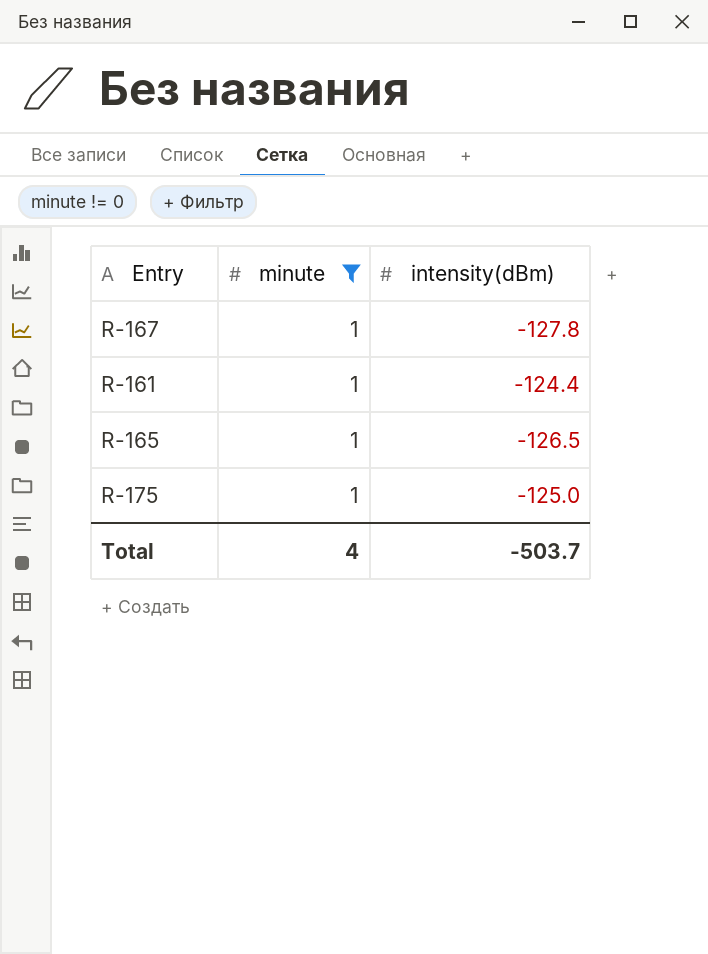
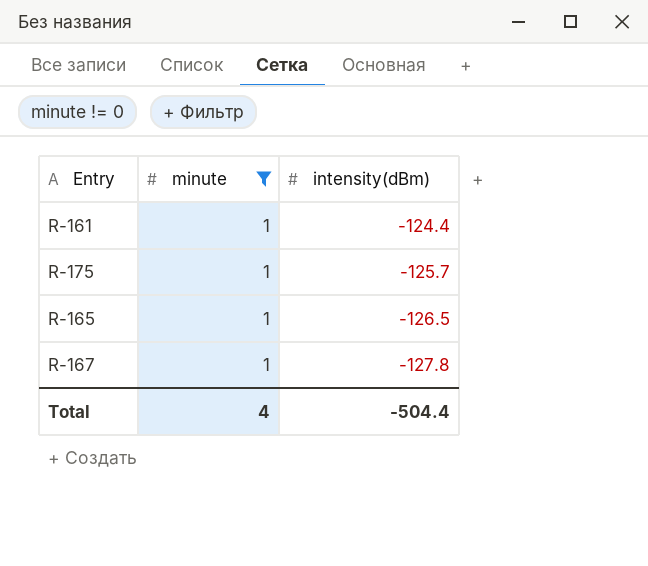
row order: none -> intensity(dBm) descending
R-175 | intensity(dBm): -125.0 -> -125.7
Total | intensity(dBm): -503.7 -> -504.4

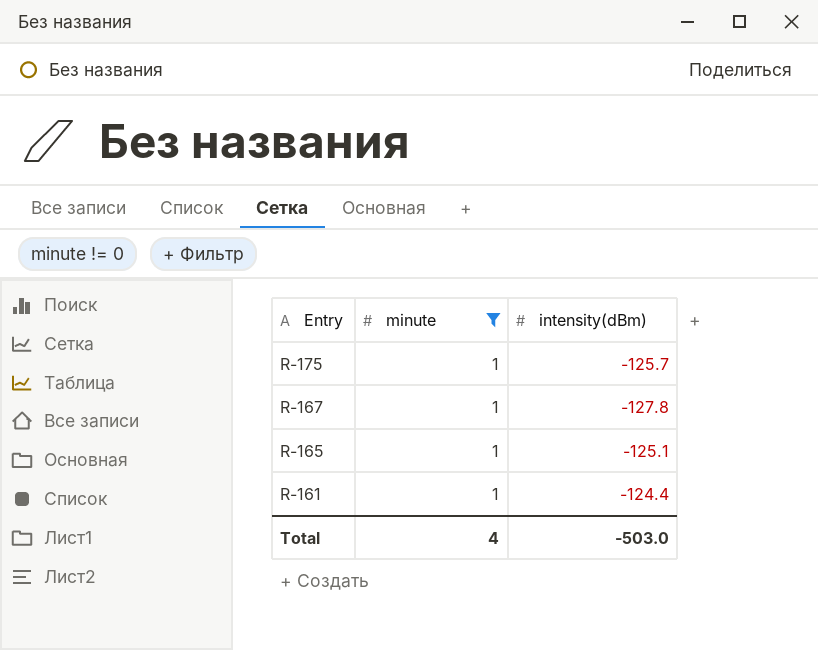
row order: intensity(dBm) descending -> Entry descending
R-165 | intensity(dBm): -126.5 -> -125.1
Total | intensity(dBm): -504.4 -> -503.0

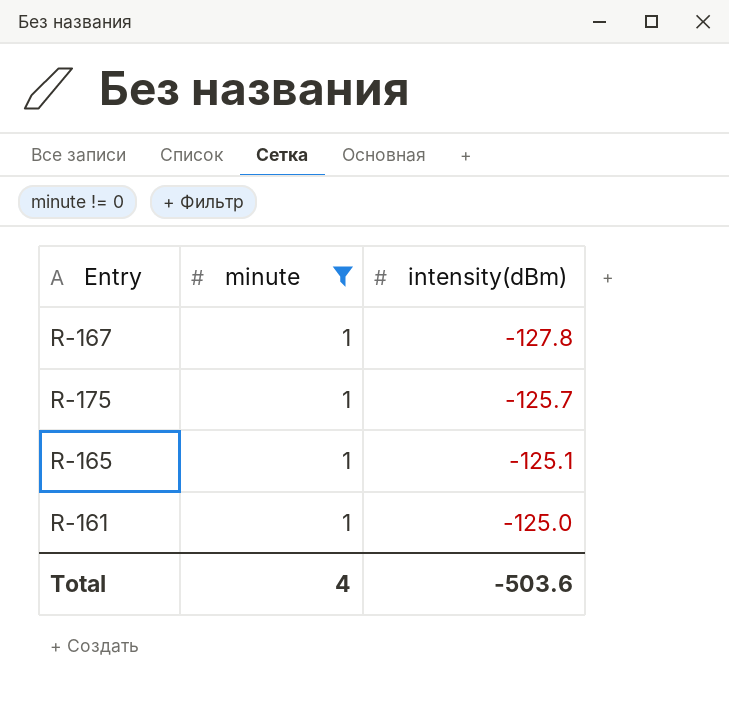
row order: Entry descending -> intensity(dBm) ascending
R-161 | intensity(dBm): -124.4 -> -125.0
Total | intensity(dBm): -503.0 -> -503.6

